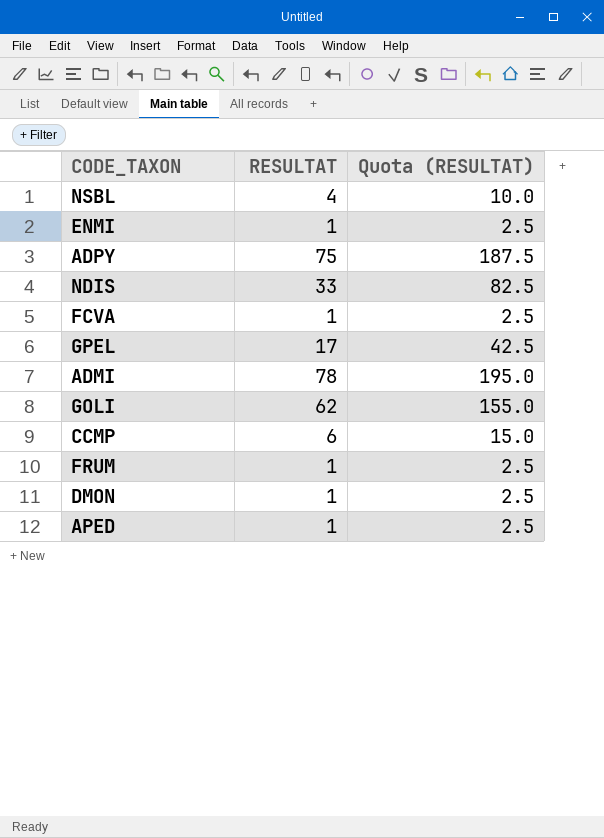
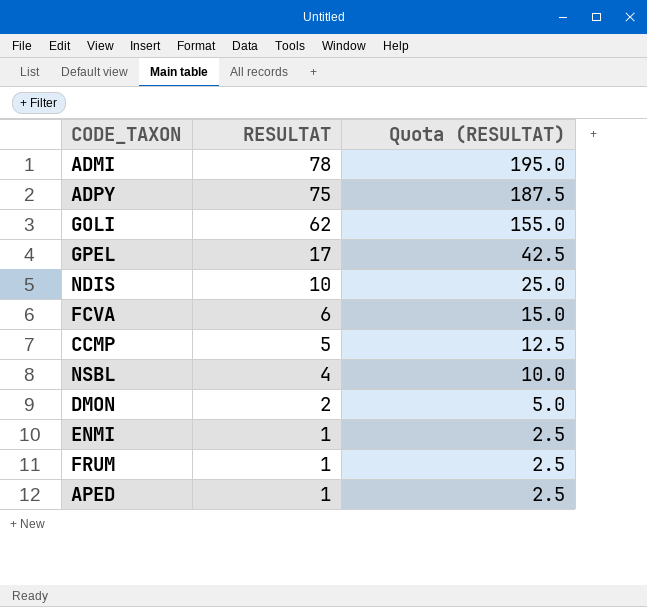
row order: none -> RESULTAT descending
NDIS | RESULTAT: 33 -> 10
NDIS | Quota (RESULTAT): 82.5 -> 25.0
FCVA | RESULTAT: 1 -> 6
FCVA | Quota (RESULTAT): 2.5 -> 15.0
CCMP | RESULTAT: 6 -> 5
CCMP | Quota (RESULTAT): 15.0 -> 12.5
DMON | RESULTAT: 1 -> 2
DMON | Quota (RESULTAT): 2.5 -> 5.0

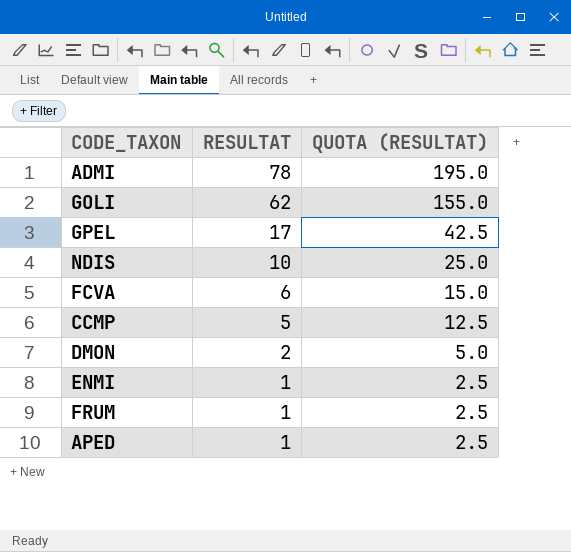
column name: Quota (RESULTAT) -> QUOTA (RESULTAT)
row ADPY: 75 | 187.5 -> none
row NSBL: 4 | 10.0 -> none

